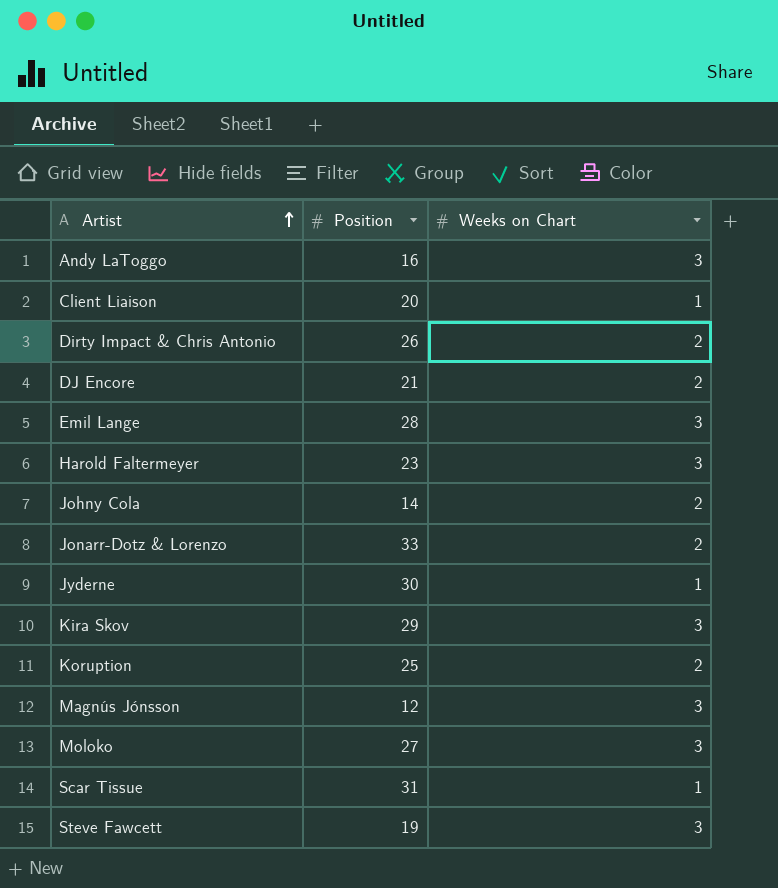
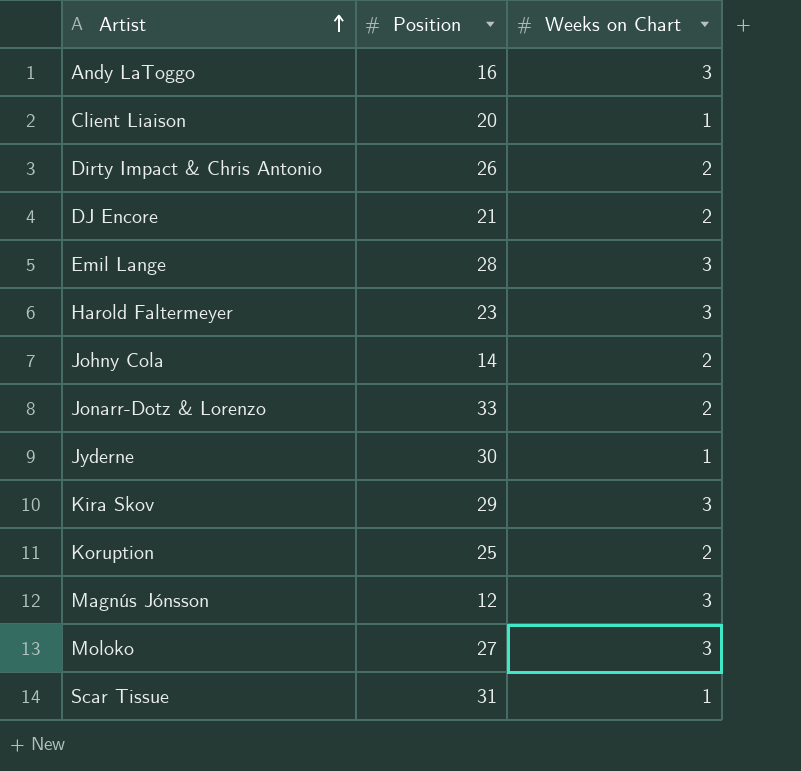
row Steve Fawcett: 19 | 3 -> none

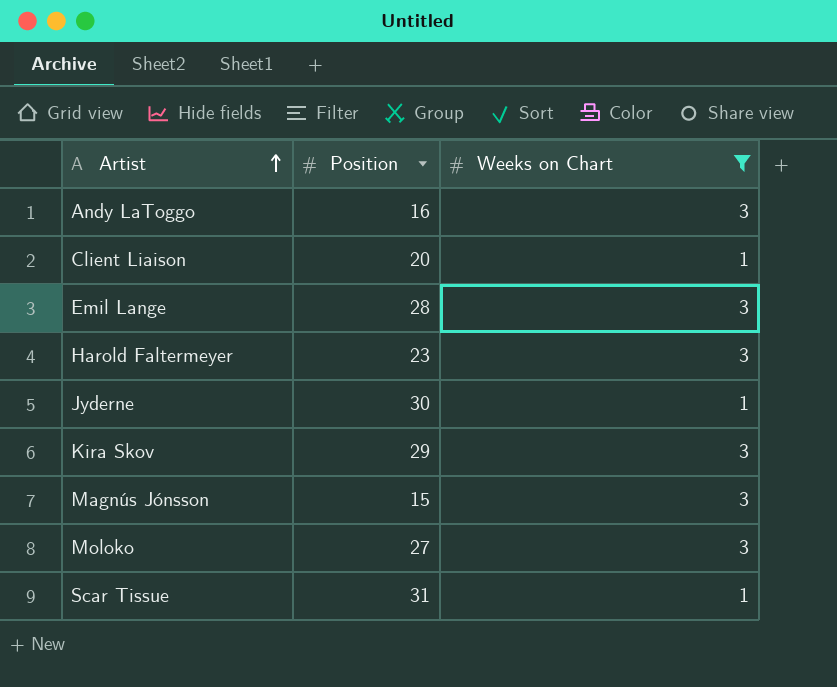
filter: none -> Weeks on Chart != 2
Magnús Jónsson | Position: 12 -> 15

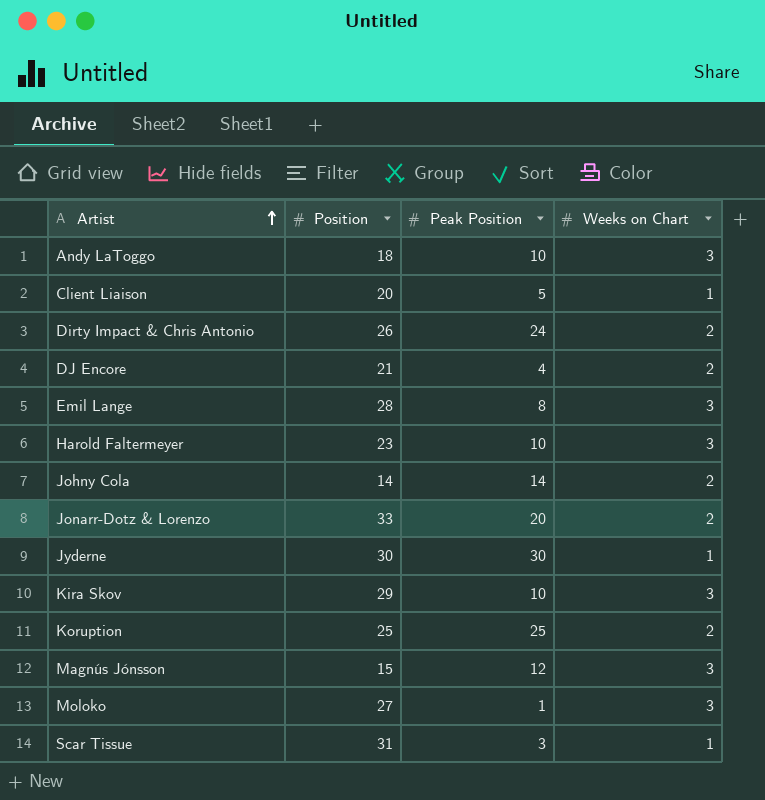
filter: Weeks on Chart != 2 -> none
column Peak Position | position: none -> 3
Andy LaToggo | Position: 16 -> 18

